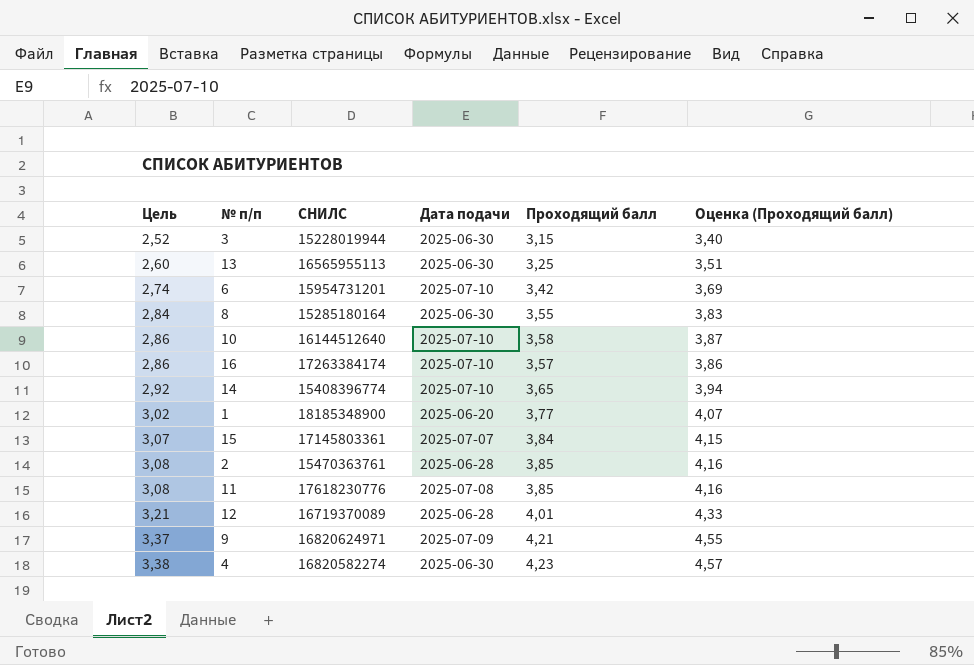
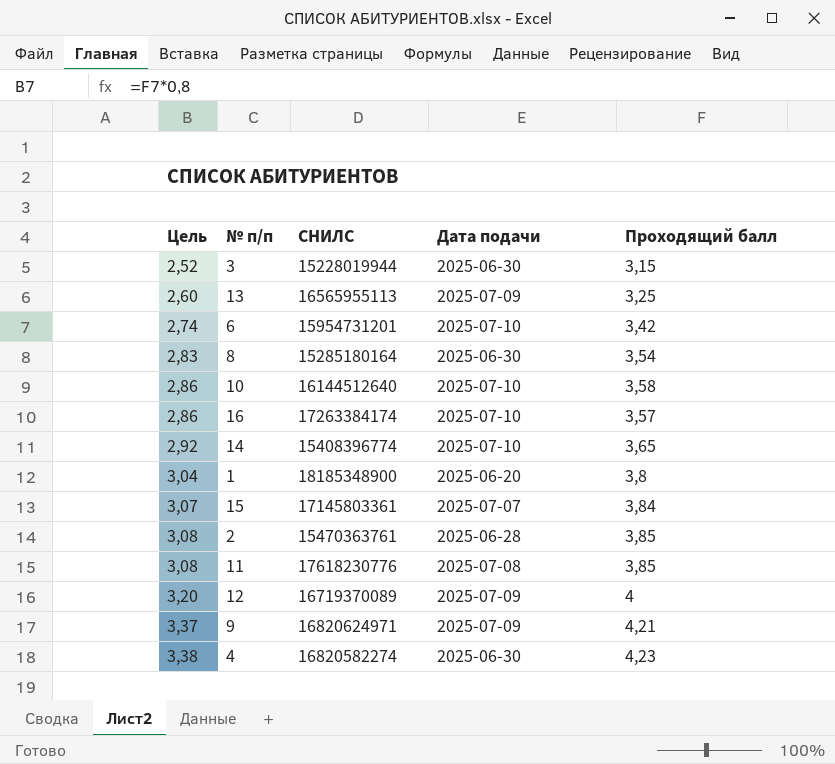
column Оценка (Проходящий балл) | formula: [Проходящий балл] * 1,08 -> none
13 | Дата подачи: 2025-06-30 -> 2025-07-09
8 | Цель: 2,84 -> 2,83
8 | Проходящий балл: 3,55 -> 3,54
1 | Цель: 3,02 -> 3,04
1 | Проходящий балл: 3,77 -> 3,8
12 | Цель: 3,21 -> 3,20
12 | Дата подачи: 2025-06-28 -> 2025-07-09
12 | Проходящий балл: 4,01 -> 4

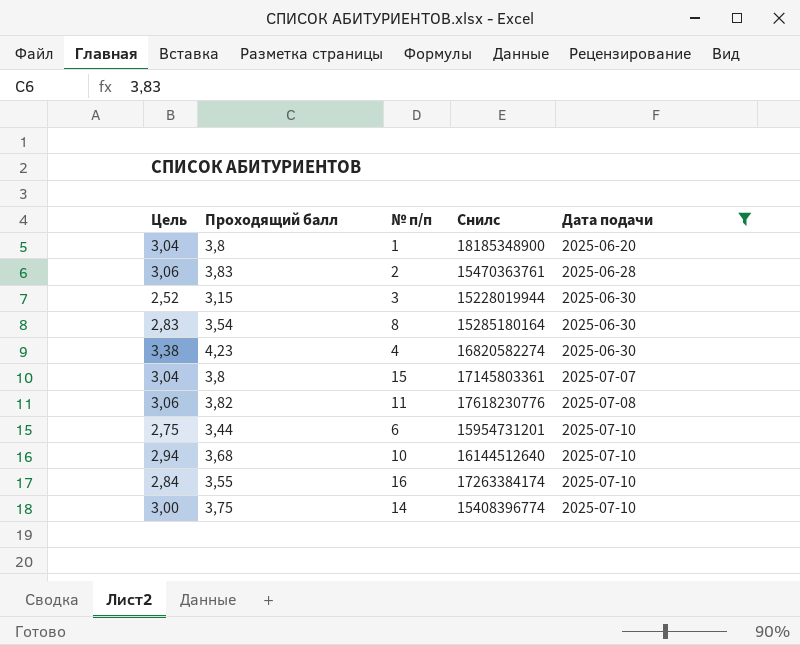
filter: none -> Дата подачи != 2025-07-09
row order: Цель ascending -> Дата подачи ascending
column Проходящий балл | position: 5 -> 2
column name: СНИЛС -> Снилс
2 | Цель: 3,08 -> 3,06
2 | Проходящий балл: 3,85 -> 3,83
15 | Цель: 3,07 -> 3,04
15 | Проходящий балл: 3,84 -> 3,8
11 | Цель: 3,08 -> 3,06
11 | Проходящий балл: 3,85 -> 3,82
6 | Цель: 2,74 -> 2,75
6 | Проходящий балл: 3,42 -> 3,44
10 | Цель: 2,86 -> 2,94
10 | Проходящий балл: 3,58 -> 3,68
16 | Цель: 2,86 -> 2,84
16 | Проходящий балл: 3,57 -> 3,55
14 | Цель: 2,92 -> 3,00
14 | Проходящий балл: 3,65 -> 3,75

